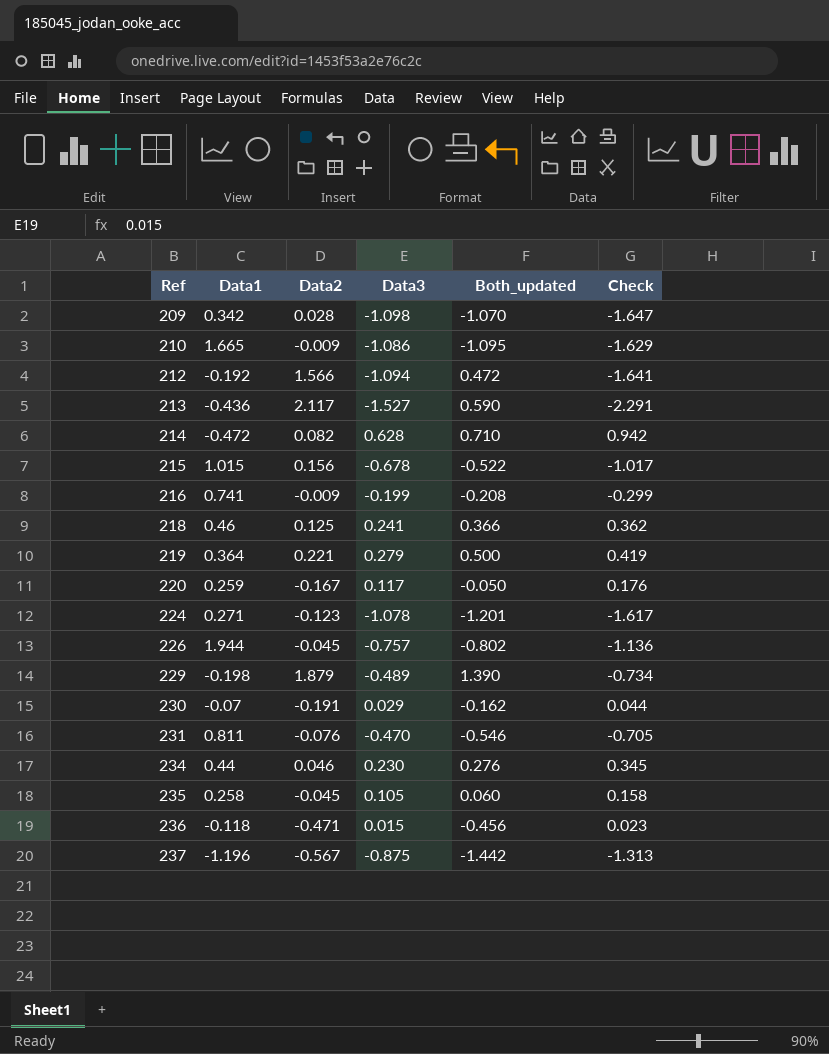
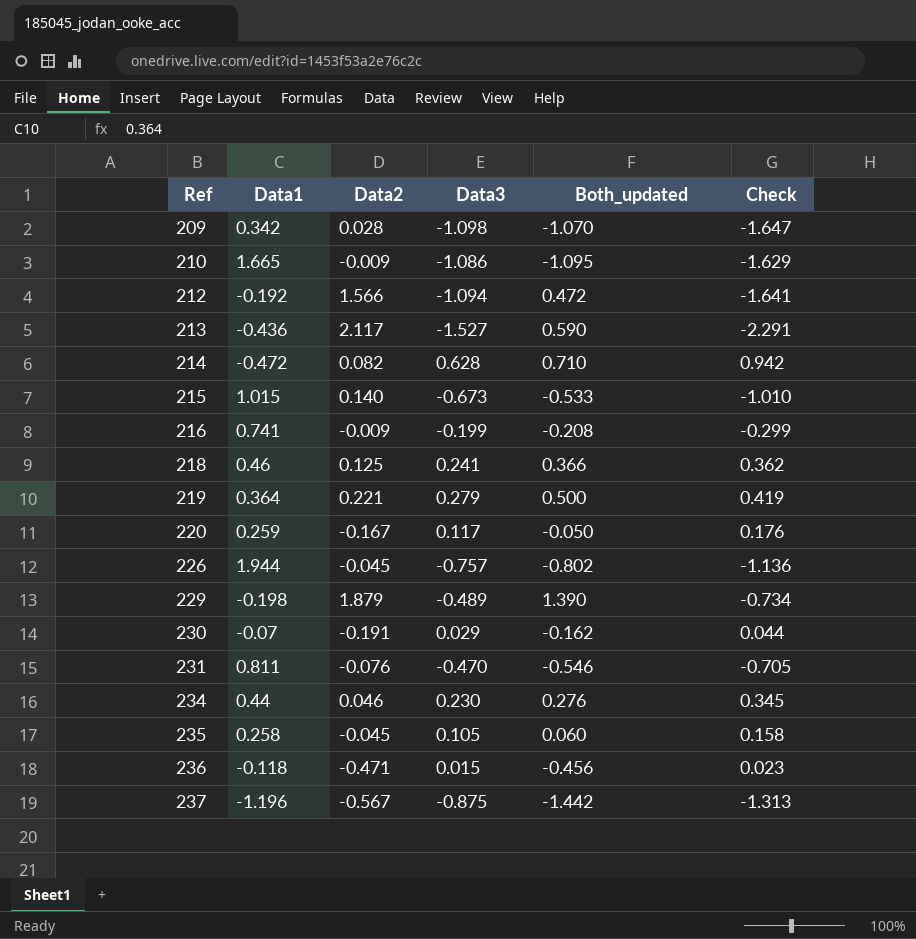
row 224: 0.271 | -0.123 | -1.078 | -1.201 | -1.617 -> none
215 | Data2: 0.156 -> 0.140
215 | Data3: -0.678 -> -0.673
215 | Both_updated: -0.522 -> -0.533
215 | Check: -1.017 -> -1.010

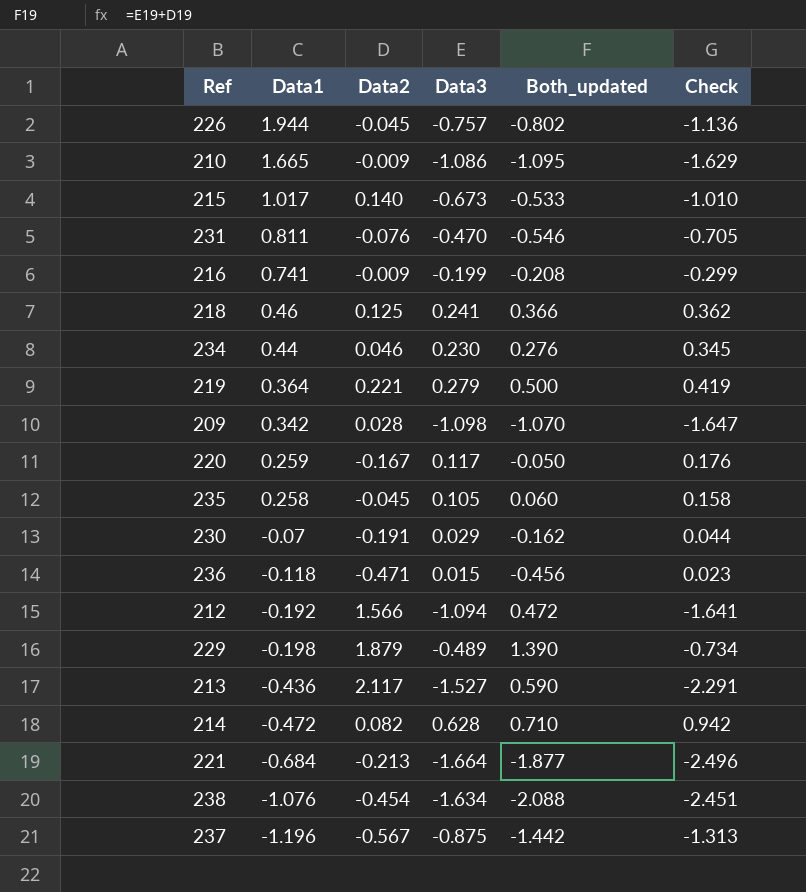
row order: Ref ascending -> Data1 descending
215 | Data1: 1.015 -> 1.017
row 221: none -> -0.684 | -0.213 | -1.664 | -1.877 | -2.496
row 238: none -> -1.076 | -0.454 | -1.634 | -2.088 | -2.451

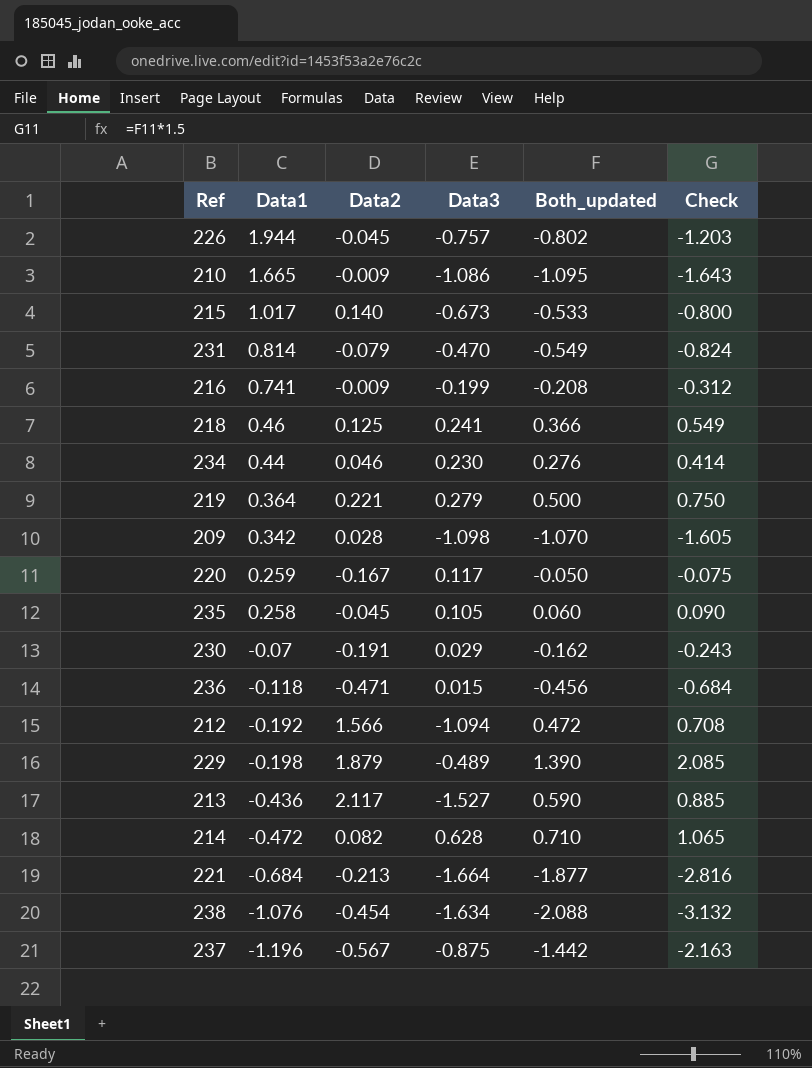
column Check | formula: [Data3] * 1.5 -> [Both_updated] * 1.5
231 | Data1: 0.811 -> 0.814
231 | Data2: -0.076 -> -0.079
231 | Both_updated: -0.546 -> -0.549

